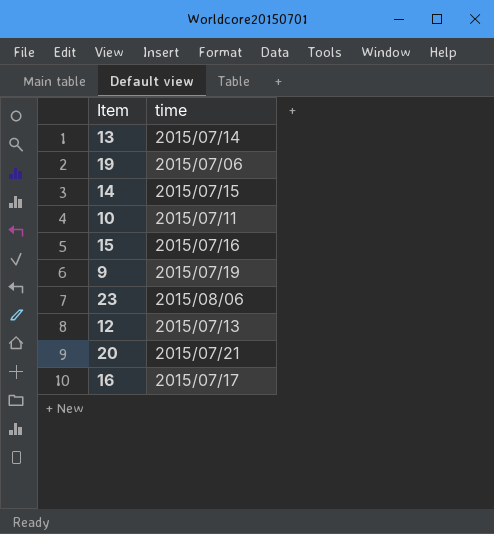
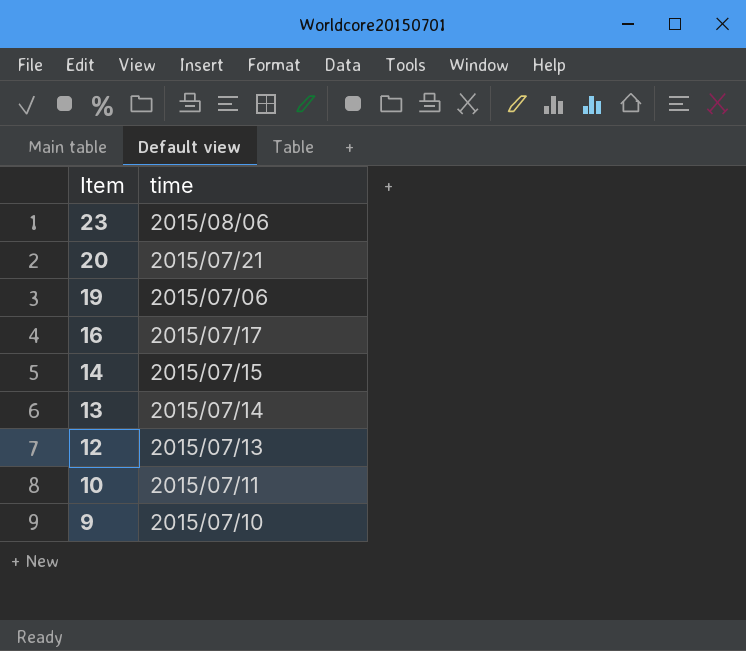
row order: none -> Item descending
row 15: 2015/07/16 -> none
9 | time: 2015/07/19 -> 2015/07/10

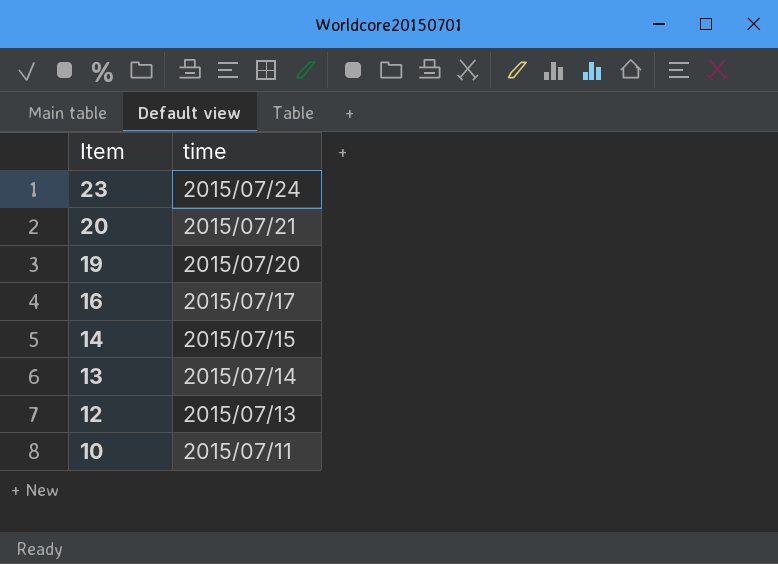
row 9: 2015/07/10 -> none
23 | time: 2015/08/06 -> 2015/07/24
19 | time: 2015/07/06 -> 2015/07/20

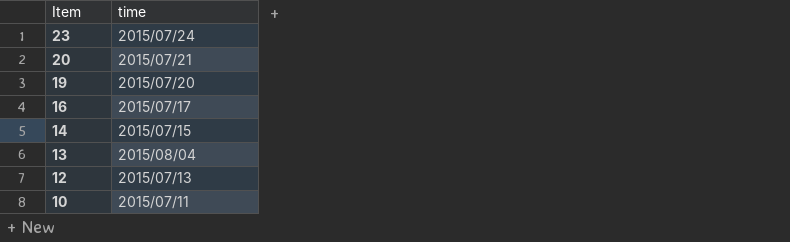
13 | time: 2015/07/14 -> 2015/08/04

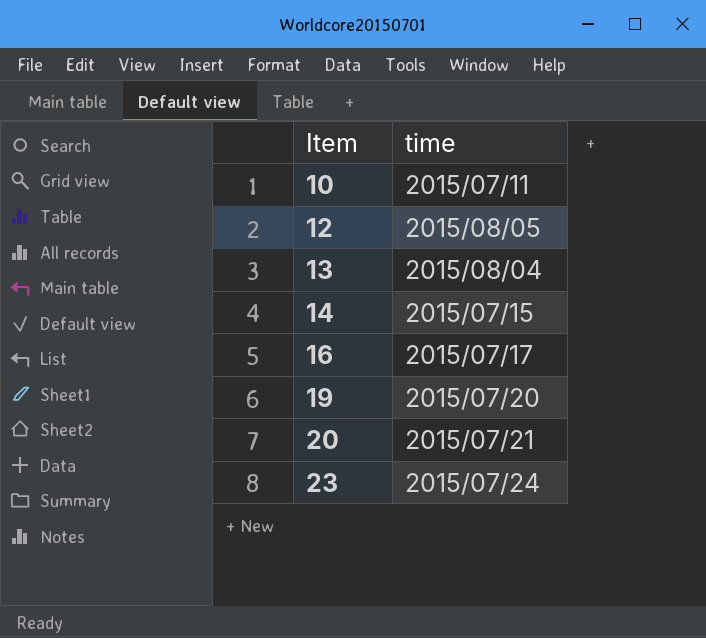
row order: Item descending -> Item ascending
12 | time: 2015/07/13 -> 2015/08/05

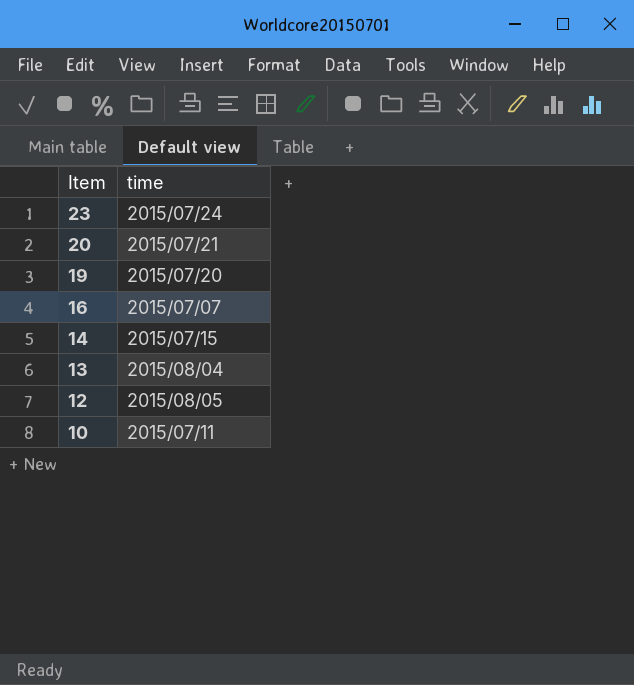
row order: Item ascending -> Item descending
16 | time: 2015/07/17 -> 2015/07/07

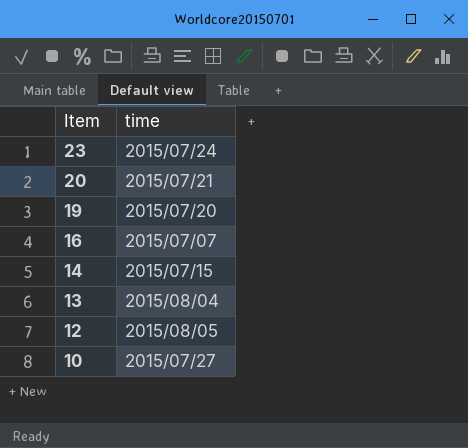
10 | time: 2015/07/11 -> 2015/07/27

